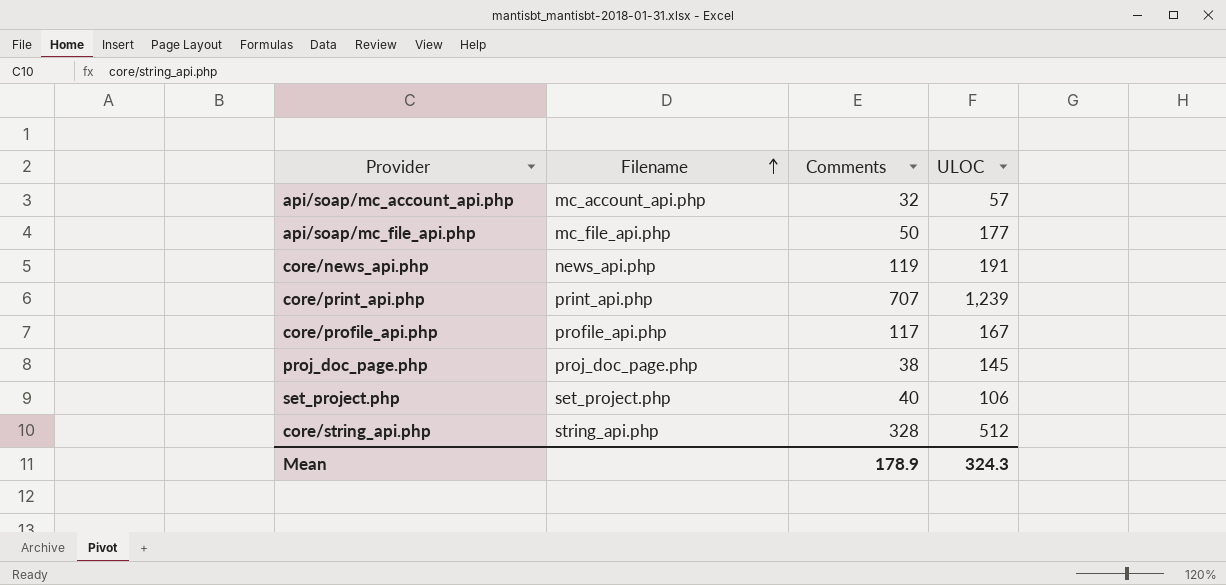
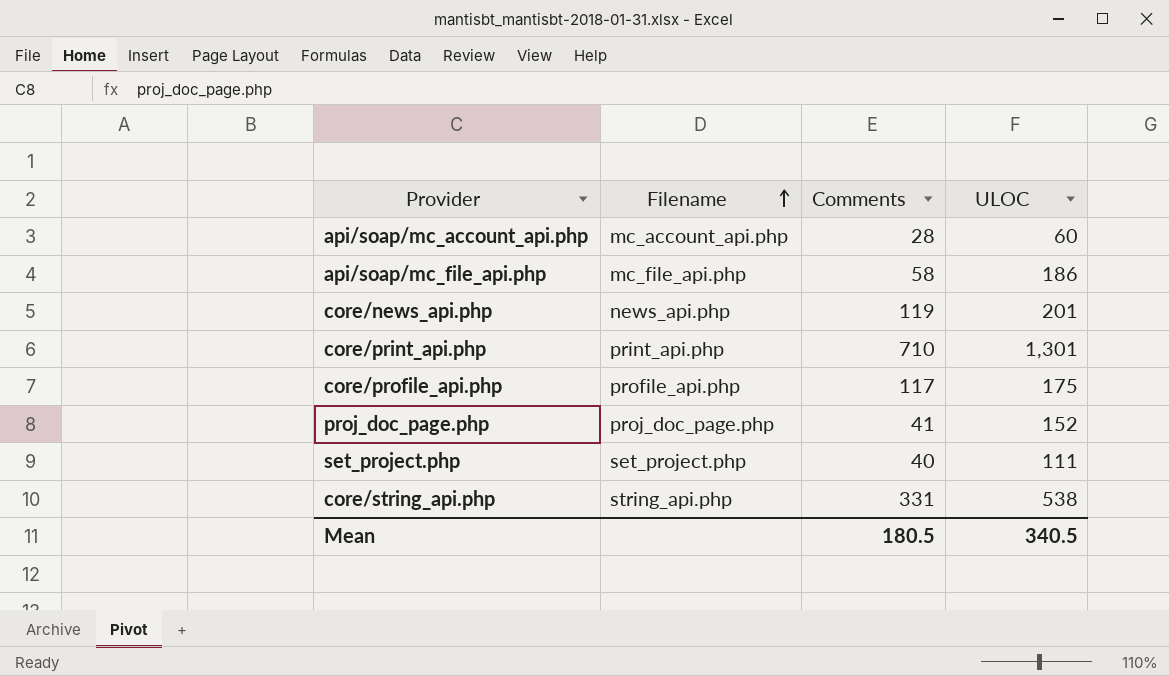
api/soap/mc_account_api.php | Comments: 32 -> 28
api/soap/mc_account_api.php | ULOC: 57 -> 60
api/soap/mc_file_api.php | Comments: 50 -> 58
api/soap/mc_file_api.php | ULOC: 177 -> 186
core/news_api.php | ULOC: 191 -> 201
core/print_api.php | Comments: 707 -> 710
core/print_api.php | ULOC: 1,239 -> 1,301
core/profile_api.php | ULOC: 167 -> 175
proj_doc_page.php | Comments: 38 -> 41
proj_doc_page.php | ULOC: 145 -> 152
set_project.php | ULOC: 106 -> 111
core/string_api.php | Comments: 328 -> 331
core/string_api.php | ULOC: 512 -> 538
Mean | Comments: 178.9 -> 180.5
Mean | ULOC: 324.3 -> 340.5

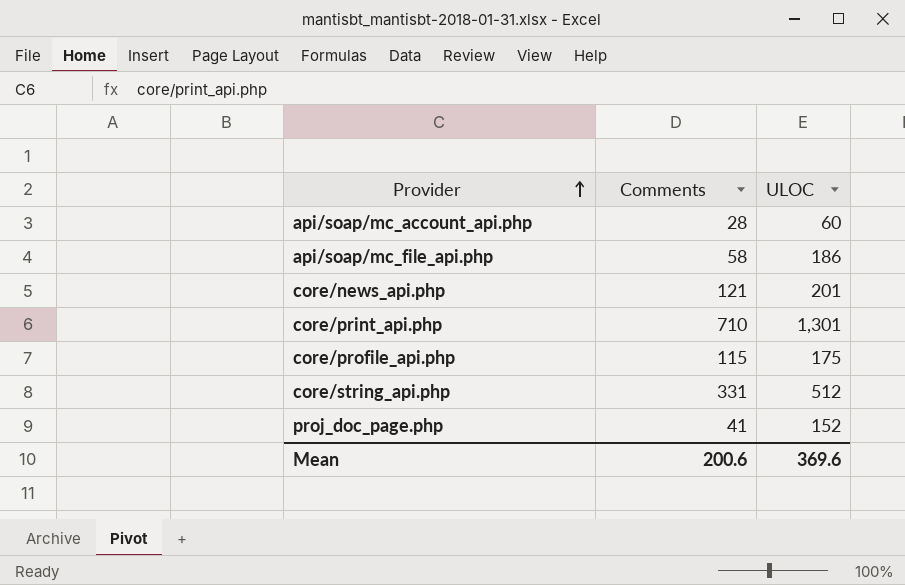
row order: Filename ascending -> Provider ascending
column Filename | position: 2 -> none
row set_project.php: set_project.php | 40 | 111 -> none
core/news_api.php | Comments: 119 -> 121
core/profile_api.php | Comments: 117 -> 115
core/string_api.php | ULOC: 538 -> 512
Mean | Comments: 180.5 -> 200.6
Mean | ULOC: 340.5 -> 369.6

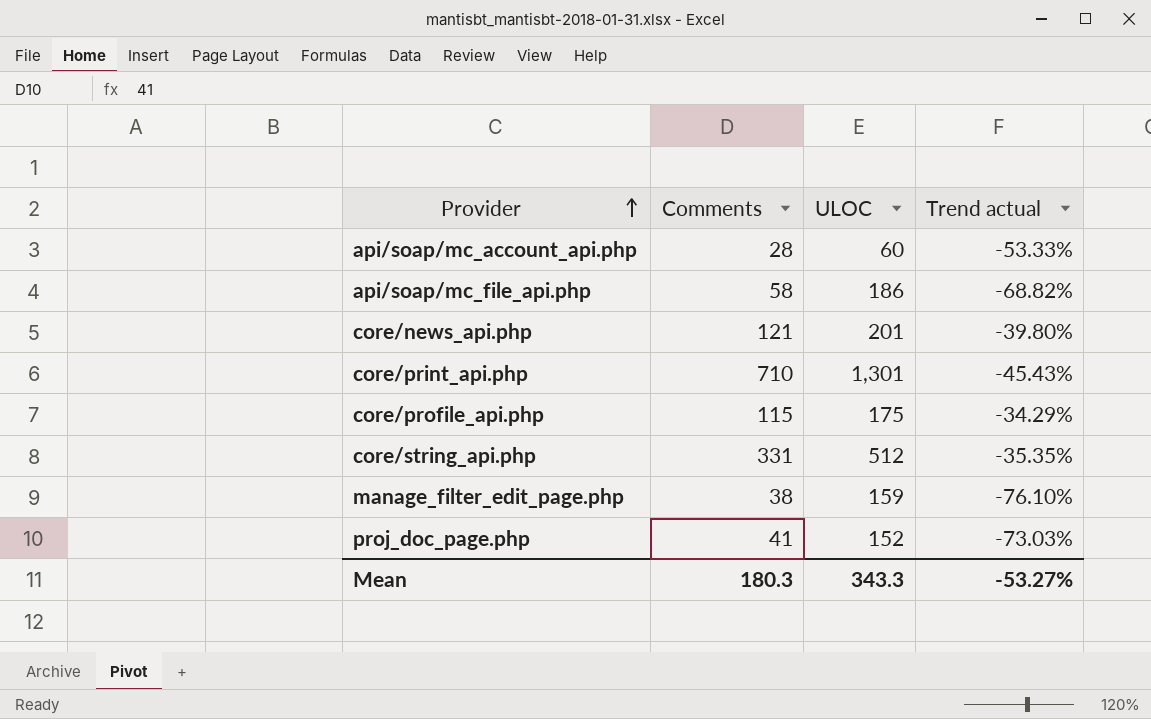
column Trend actual | formula: none -> ([Comments] - [ULOC]) / [ULOC]
row manage_filter_edit_page.php: none -> 38 | 159 | -76.10%
Mean | Comments: 200.6 -> 180.3
Mean | ULOC: 369.6 -> 343.3

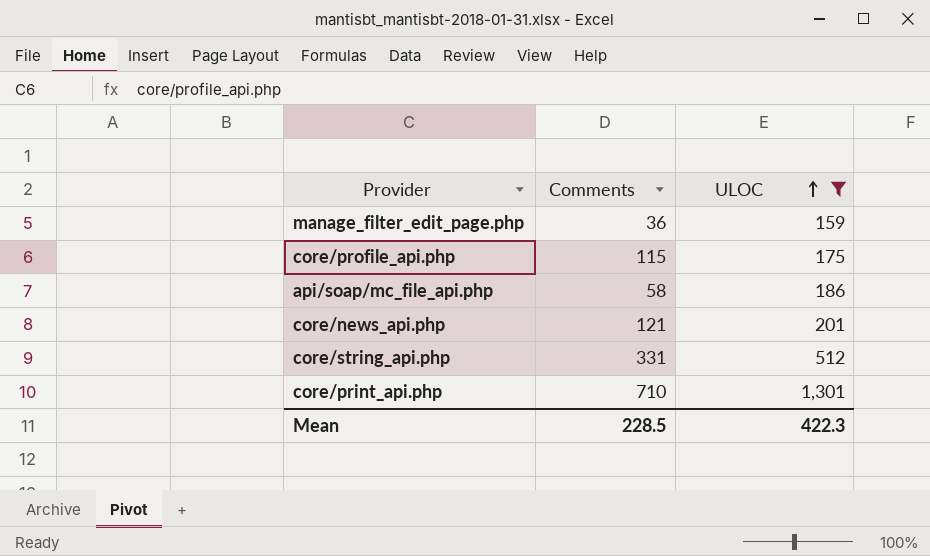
filter: none -> ULOC >= 159
row order: Provider ascending -> ULOC ascending
column Trend actual | formula: ([Comments] - [ULOC]) / [ULOC] -> none
manage_filter_edit_page.php | Comments: 38 -> 36
Mean | Comments: 180.3 -> 228.5
Mean | ULOC: 343.3 -> 422.3

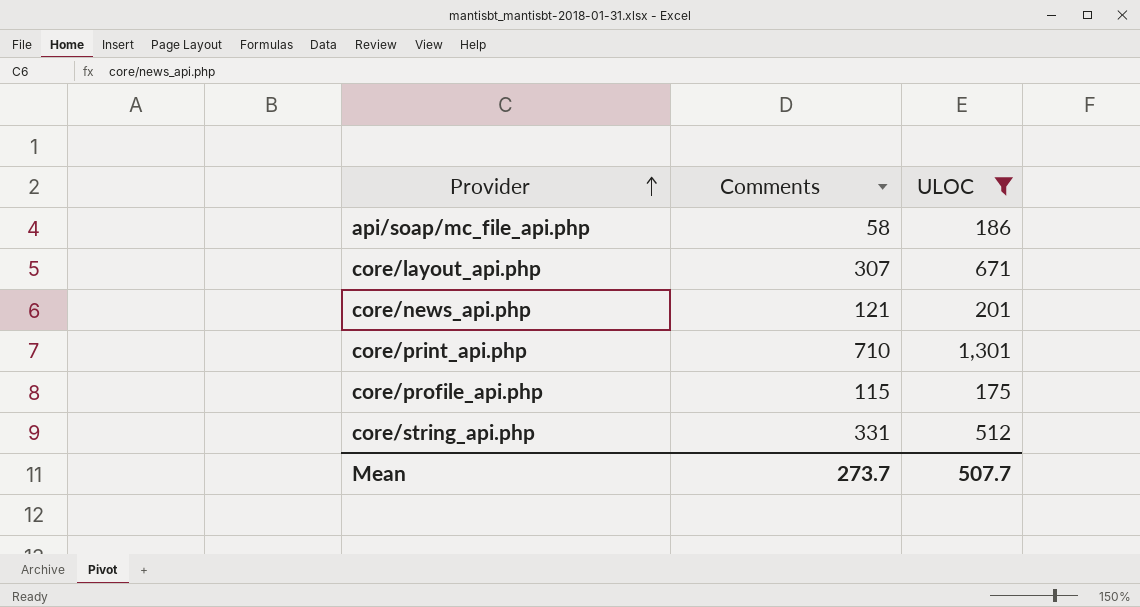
row order: ULOC ascending -> Provider ascending
row manage_filter_edit_page.php: 36 | 159 -> none
row core/layout_api.php: none -> 307 | 671
Mean | Comments: 228.5 -> 273.7
Mean | ULOC: 422.3 -> 507.7

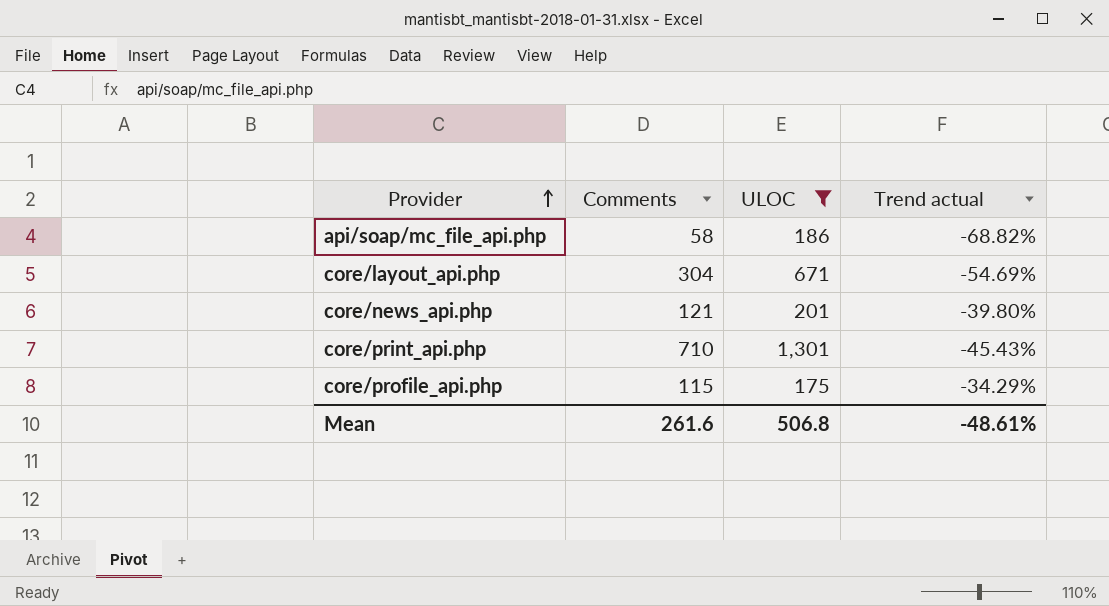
column Trend actual | formula: none -> ([Comments] - [ULOC]) / [ULOC]
row core/string_api.php: 331 | 512 -> none
core/layout_api.php | Comments: 307 -> 304
Mean | Comments: 273.7 -> 261.6
Mean | ULOC: 507.7 -> 506.8

